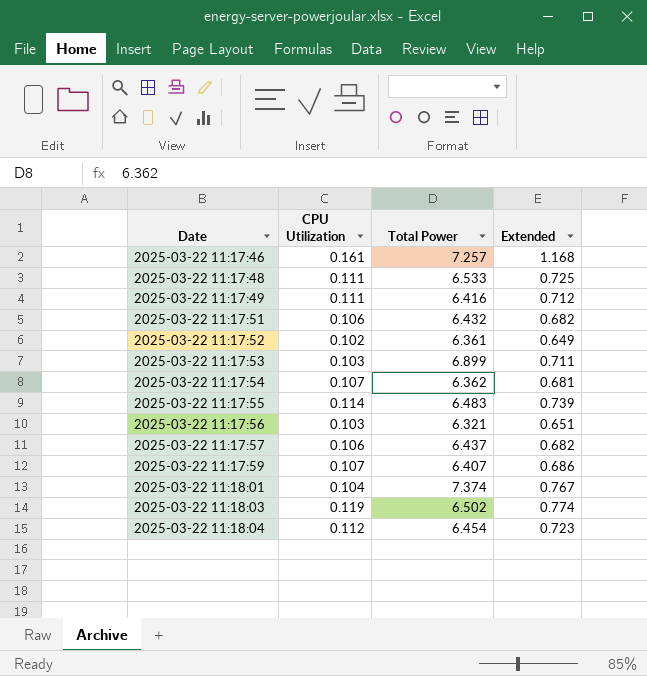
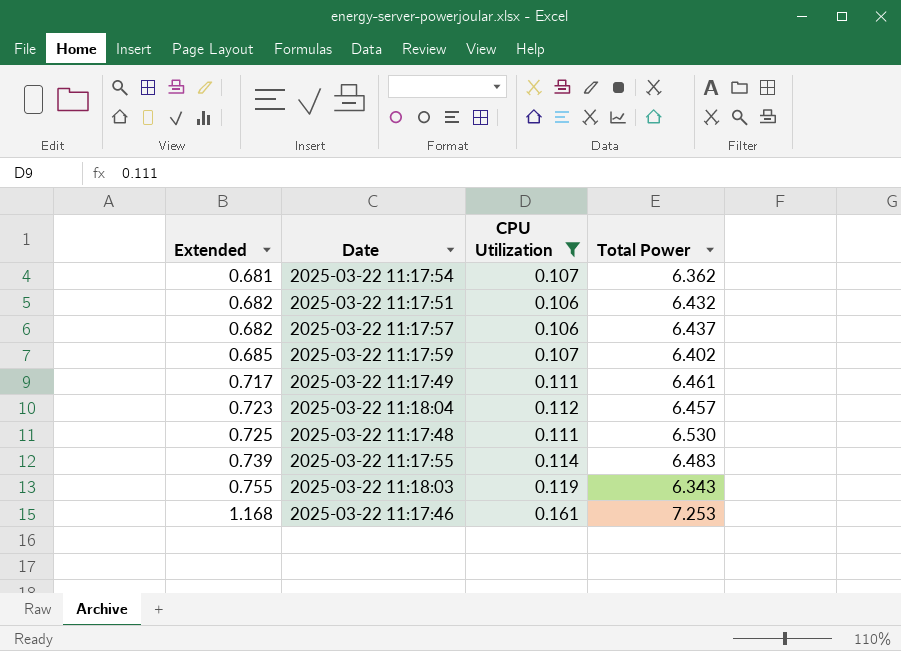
filter: none -> CPU Utilization >= 0.106
row order: Date ascending -> Extended ascending
column Extended | position: 4 -> 1
2025-03-22 11:17:59 | Extended: 0.686 -> 0.685
2025-03-22 11:17:59 | Total Power: 6.407 -> 6.402
2025-03-22 11:17:49 | Extended: 0.712 -> 0.717
2025-03-22 11:17:49 | Total Power: 6.416 -> 6.461
2025-03-22 11:18:04 | Total Power: 6.454 -> 6.457
2025-03-22 11:17:48 | Total Power: 6.533 -> 6.530
2025-03-22 11:18:03 | Extended: 0.774 -> 0.755
2025-03-22 11:18:03 | Total Power: 6.502 -> 6.343
2025-03-22 11:17:46 | Total Power: 7.257 -> 7.253

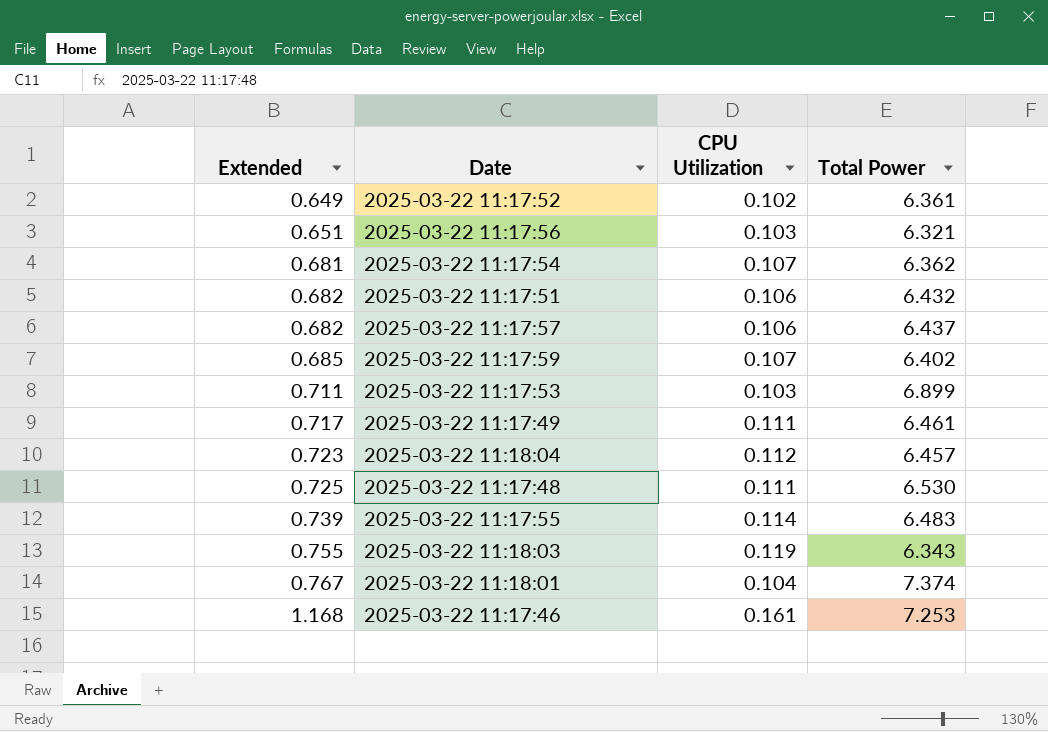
filter: CPU Utilization >= 0.106 -> none

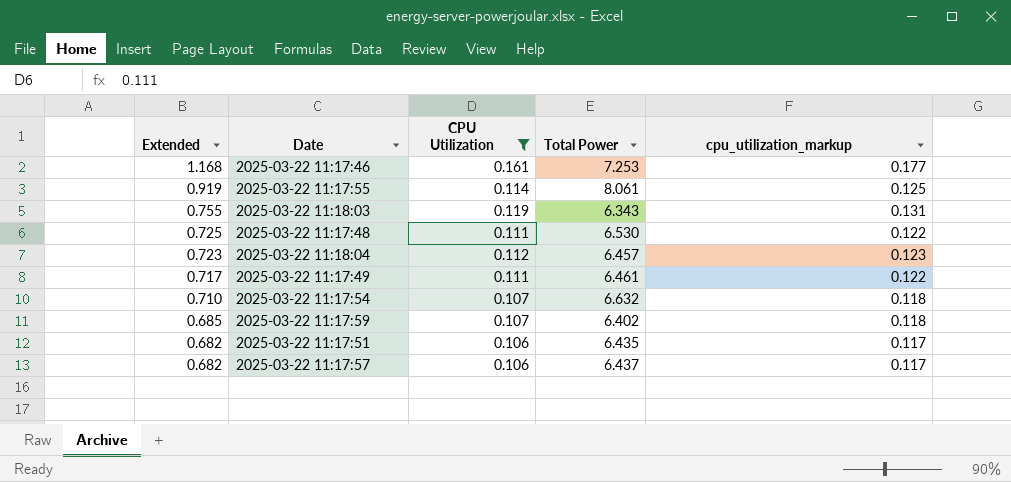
filter: none -> CPU Utilization >= 0.106
row order: Extended ascending -> Extended descending
column cpu_utilization_markup | formula: none -> [CPU Utilization] * 1.1
2025-03-22 11:17:55 | Extended: 0.739 -> 0.919
2025-03-22 11:17:55 | Total Power: 6.483 -> 8.061
2025-03-22 11:17:54 | Extended: 0.681 -> 0.710
2025-03-22 11:17:54 | Total Power: 6.362 -> 6.632
2025-03-22 11:17:51 | Total Power: 6.432 -> 6.435

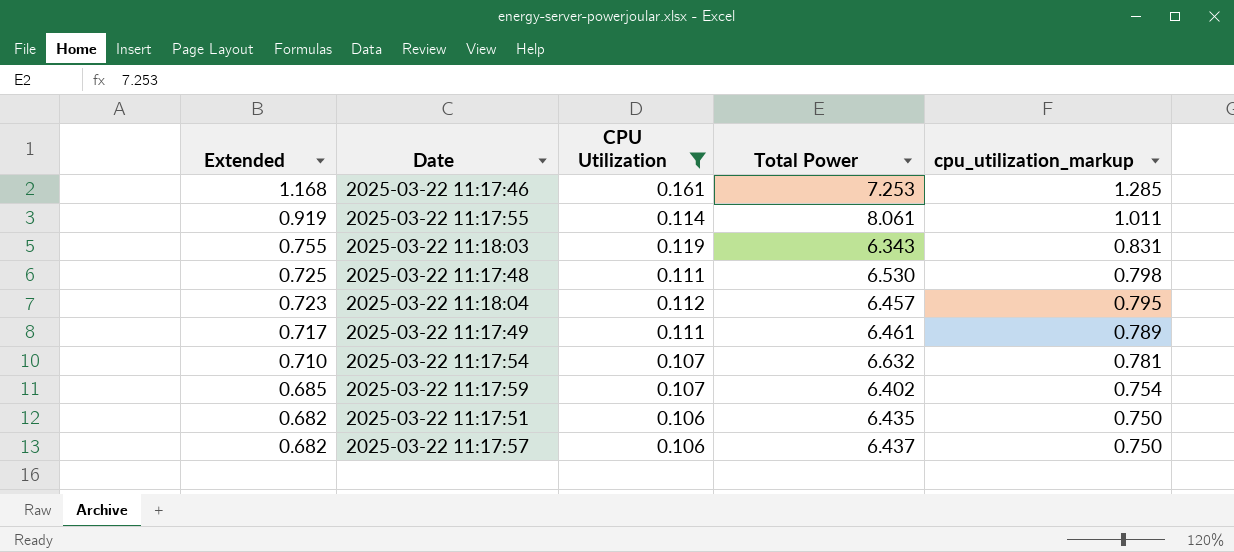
column cpu_utilization_markup | formula: [CPU Utilization] * 1.1 -> [Extended] * 1.1

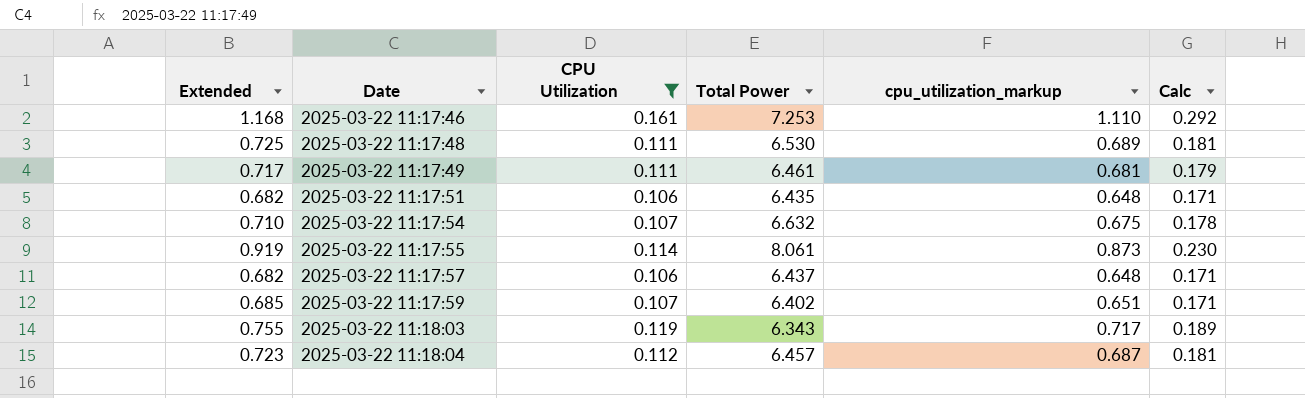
row order: Extended descending -> Date ascending
column cpu_utilization_markup | formula: [Extended] * 1.1 -> [Extended] * 0.95
column Calc | formula: none -> [Extended] * 0.25

